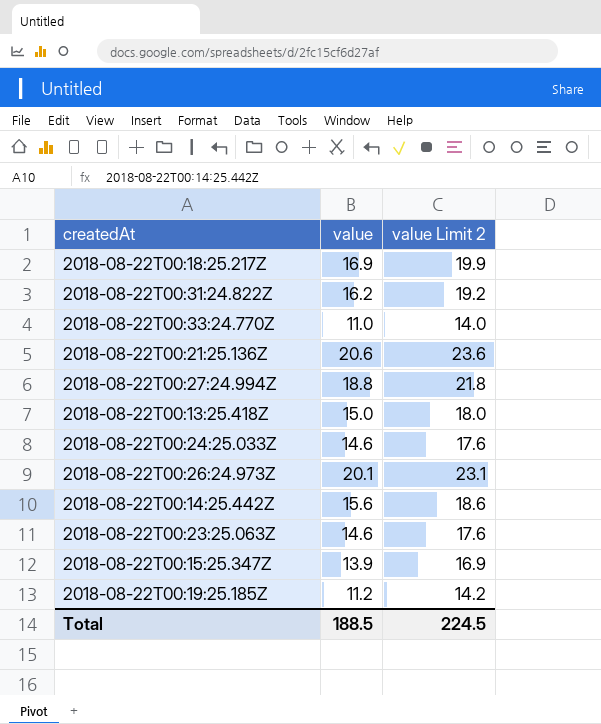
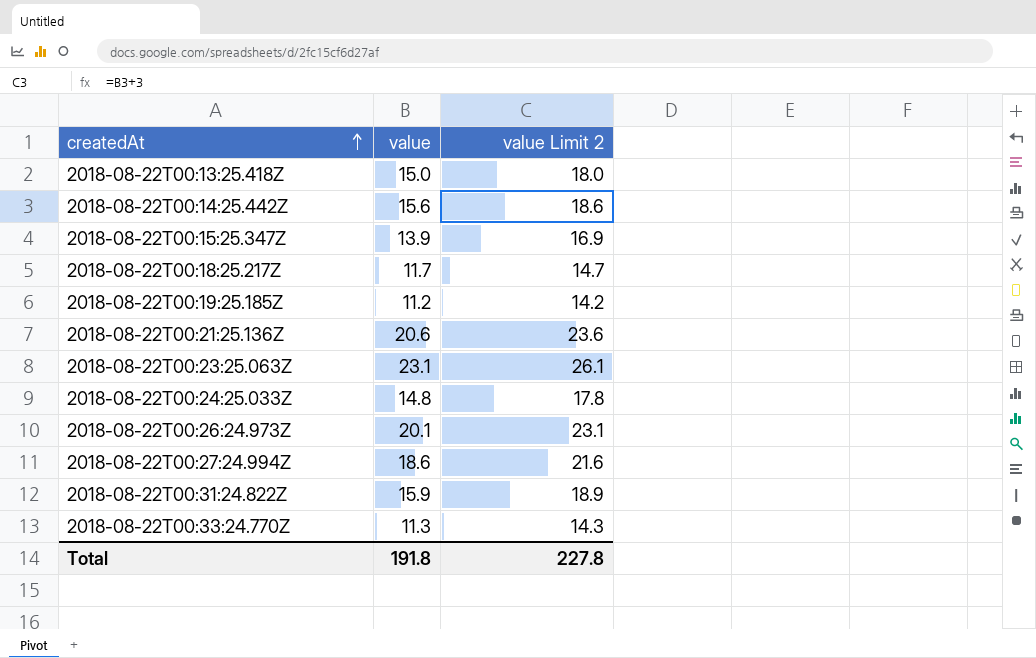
row order: none -> createdAt ascending
2018-08-22T00:18:25.217Z | value: 16.9 -> 11.7
2018-08-22T00:18:25.217Z | value Limit 2: 19.9 -> 14.7
2018-08-22T00:23:25.063Z | value: 14.6 -> 23.1
2018-08-22T00:23:25.063Z | value Limit 2: 17.6 -> 26.1
2018-08-22T00:24:25.033Z | value: 14.6 -> 14.8
2018-08-22T00:24:25.033Z | value Limit 2: 17.6 -> 17.8
2018-08-22T00:27:24.994Z | value: 18.8 -> 18.6
2018-08-22T00:27:24.994Z | value Limit 2: 21.8 -> 21.6
2018-08-22T00:31:24.822Z | value: 16.2 -> 15.9
2018-08-22T00:31:24.822Z | value Limit 2: 19.2 -> 18.9
2018-08-22T00:33:24.770Z | value: 11.0 -> 11.3
2018-08-22T00:33:24.770Z | value Limit 2: 14.0 -> 14.3
Total | value: 188.5 -> 191.8
Total | value Limit 2: 224.5 -> 227.8

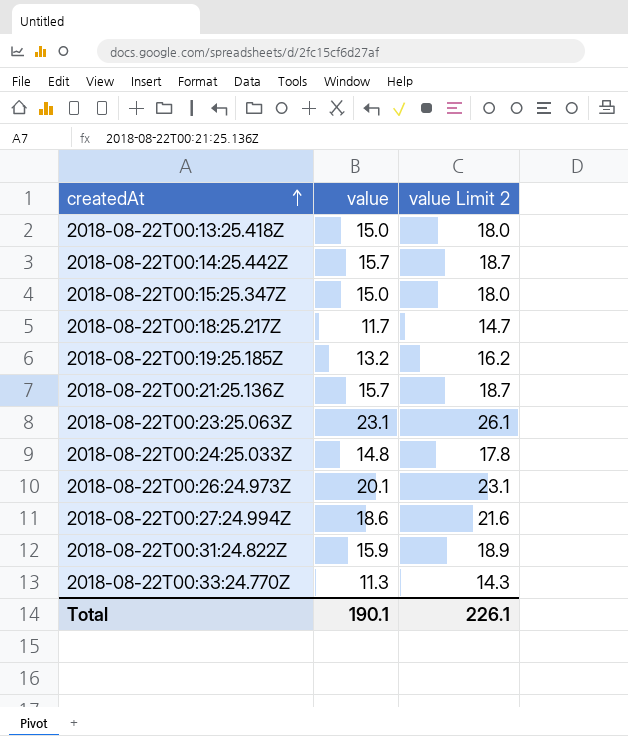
2018-08-22T00:14:25.442Z | value: 15.6 -> 15.7
2018-08-22T00:14:25.442Z | value Limit 2: 18.6 -> 18.7
2018-08-22T00:15:25.347Z | value: 13.9 -> 15.0
2018-08-22T00:15:25.347Z | value Limit 2: 16.9 -> 18.0
2018-08-22T00:19:25.185Z | value: 11.2 -> 13.2
2018-08-22T00:19:25.185Z | value Limit 2: 14.2 -> 16.2
2018-08-22T00:21:25.136Z | value: 20.6 -> 15.7
2018-08-22T00:21:25.136Z | value Limit 2: 23.6 -> 18.7
Total | value: 191.8 -> 190.1
Total | value Limit 2: 227.8 -> 226.1

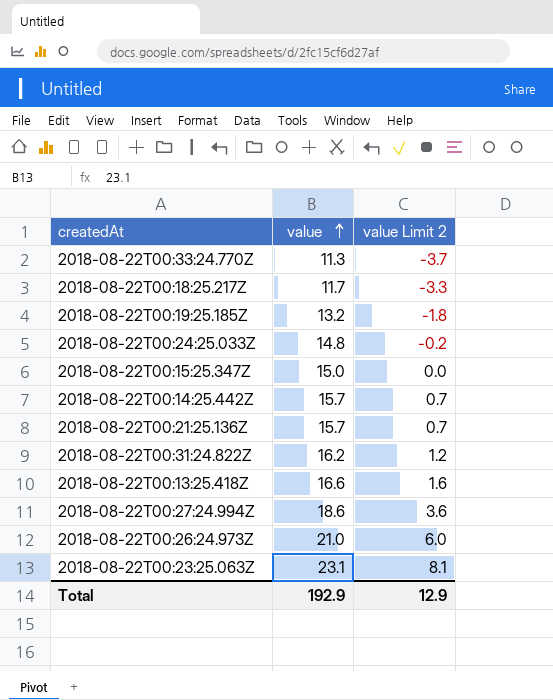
row order: createdAt ascending -> value ascending
column value Limit 2 | formula: [value] + 3 -> [value] - 15
2018-08-22T00:31:24.822Z | value: 15.9 -> 16.2
2018-08-22T00:13:25.418Z | value: 15.0 -> 16.6
2018-08-22T00:26:24.973Z | value: 20.1 -> 21.0
Total | value: 190.1 -> 192.9
Total | value Limit 2: 226.1 -> 12.9

